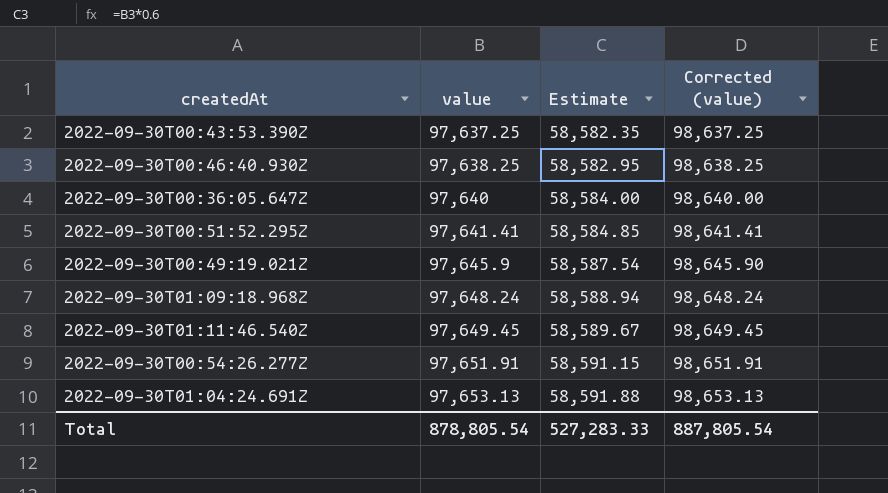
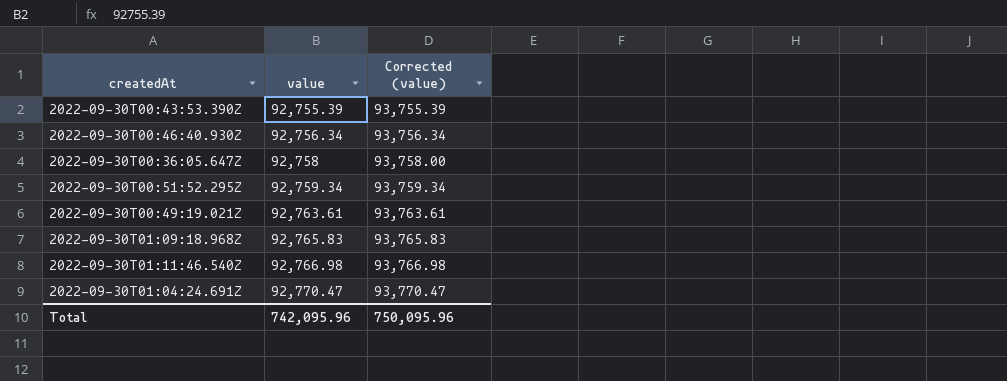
column Estimate | formula: [value] * 0.6 -> none
row 2022-09-30T00:54:26.277Z: 97,651.91 | 58,591.15 | 98,651.91 -> none
2022-09-30T00:43:53.390Z | value: 97,637.25 -> 92,755.39
2022-09-30T00:43:53.390Z | Corrected (value): 98,637.25 -> 93,755.39
2022-09-30T00:46:40.930Z | value: 97,638.25 -> 92,756.34
2022-09-30T00:46:40.930Z | Corrected (value): 98,638.25 -> 93,756.34
2022-09-30T00:36:05.647Z | value: 97,640 -> 92,758
2022-09-30T00:36:05.647Z | Corrected (value): 98,640.00 -> 93,758.00
2022-09-30T00:51:52.295Z | value: 97,641.41 -> 92,759.34
2022-09-30T00:51:52.295Z | Corrected (value): 98,641.41 -> 93,759.34
2022-09-30T00:49:19.021Z | value: 97,645.9 -> 92,763.61
2022-09-30T00:49:19.021Z | Corrected (value): 98,645.90 -> 93,763.61
2022-09-30T01:09:18.968Z | value: 97,648.24 -> 92,765.83
2022-09-30T01:09:18.968Z | Corrected (value): 98,648.24 -> 93,765.83
2022-09-30T01:11:46.540Z | value: 97,649.45 -> 92,766.98
2022-09-30T01:11:46.540Z | Corrected (value): 98,649.45 -> 93,766.98
2022-09-30T01:04:24.691Z | value: 97,653.13 -> 92,770.47
2022-09-30T01:04:24.691Z | Corrected (value): 98,653.13 -> 93,770.47
Total | value: 878,805.54 -> 742,095.96
Total | Corrected (value): 887,805.54 -> 750,095.96

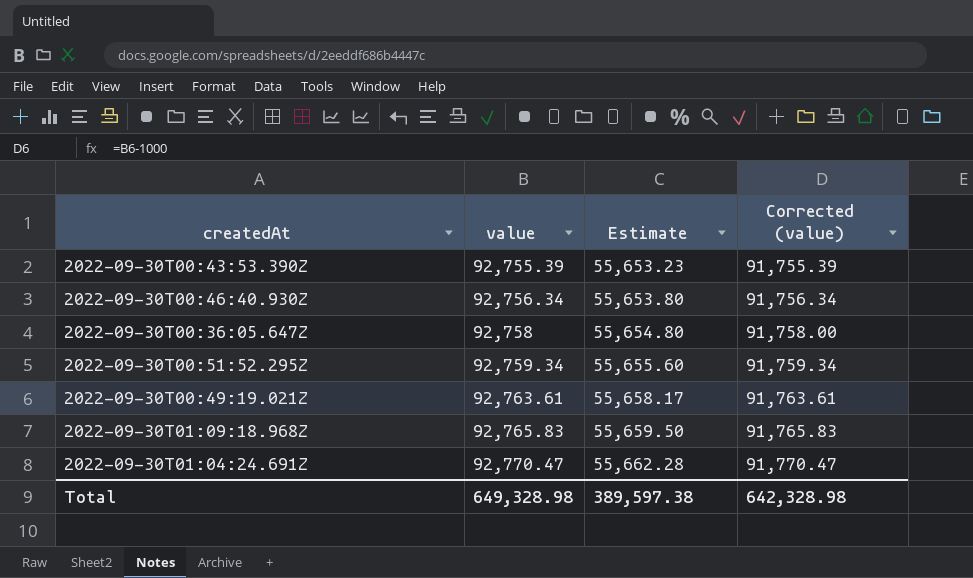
column Estimate | formula: none -> [value] * 0.6
column Corrected (value) | formula: [value] + 1000 -> [value] - 1000
row 2022-09-30T01:11:46.540Z: 92,766.98 | 93,766.98 -> none
Total | value: 742,095.96 -> 649,328.98
Total | Corrected (value): 750,095.96 -> 642,328.98

